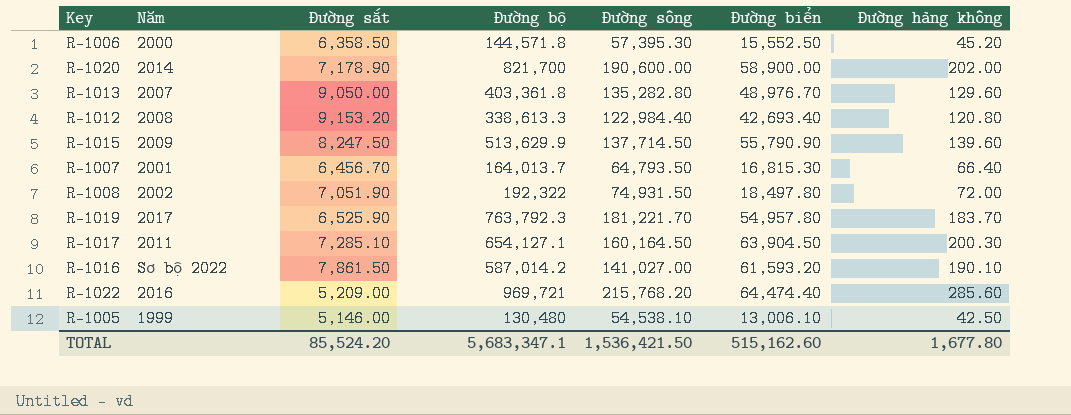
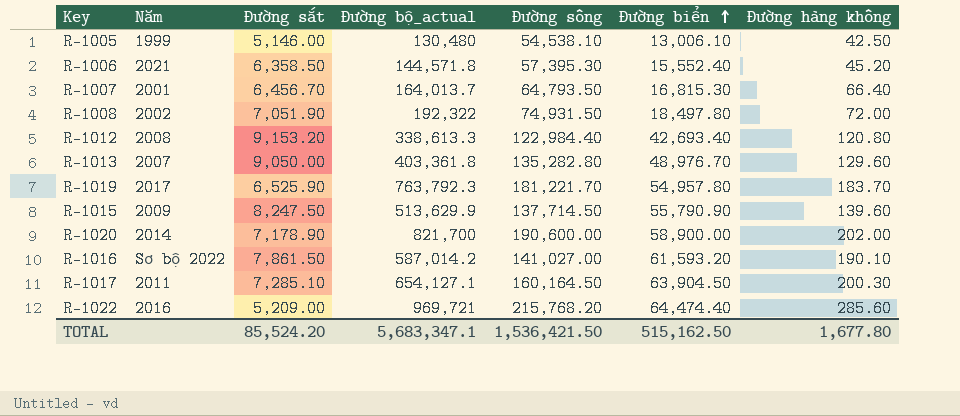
row order: none -> Đường biển ascending
column name: Đường bộ -> Đường bộ_actual
R-1006 | Năm: 2000 -> 2021
R-1006 | Đường biển: 15,552.50 -> 15,552.40
TOTAL | Đường biển: 515,162.60 -> 515,162.50

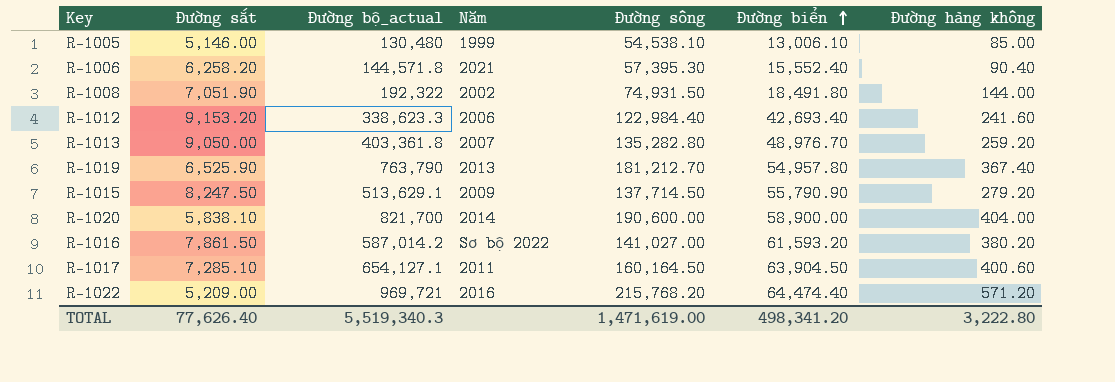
column Năm | position: 2 -> 4
row R-1007: 2001 | 6,456.70 | 164,013.7 | 64,793.50 | 16,815.30 | 66.40 -> none
R-1005 | Đường hàng không: 42.50 -> 85.00
R-1006 | Đường sắt: 6,358.50 -> 6,258.20
R-1006 | Đường hàng không: 45.20 -> 90.40
R-1008 | Đường biển: 18,497.80 -> 18,491.80
R-1008 | Đường hàng không: 72.00 -> 144.00
R-1012 | Đường bộ_actual: 338,613.3 -> 338,623.3
R-1012 | Năm: 2008 -> 2006
R-1012 | Đường hàng không: 120.80 -> 241.60
R-1013 | Đường hàng không: 129.60 -> 259.20
R-1019 | Đường bộ_actual: 763,792.3 -> 763,790
R-1019 | Năm: 2017 -> 2013
R-1019 | Đường sông: 181,221.70 -> 181,212.70
R-1019 | Đường hàng không: 183.70 -> 367.40
R-1015 | Đường bộ_actual: 513,629.9 -> 513,629.1
R-1015 | Đường hàng không: 139.60 -> 279.20
R-1020 | Đường sắt: 7,178.90 -> 5,838.10
R-1020 | Đường hàng không: 202.00 -> 404.00
R-1016 | Đường hàng không: 190.10 -> 380.20
R-1017 | Đường hàng không: 200.30 -> 400.60
R-1022 | Đường hàng không: 285.60 -> 571.20
TOTAL | Đường sắt: 85,524.20 -> 77,626.40
TOTAL | Đường bộ_actual: 5,683,347.1 -> 5,519,340.3
TOTAL | Đường sông: 1,536,421.50 -> 1,471,619.00
TOTAL | Đường biển: 515,162.50 -> 498,341.20
TOTAL | Đường hàng không: 1,677.80 -> 3,222.80

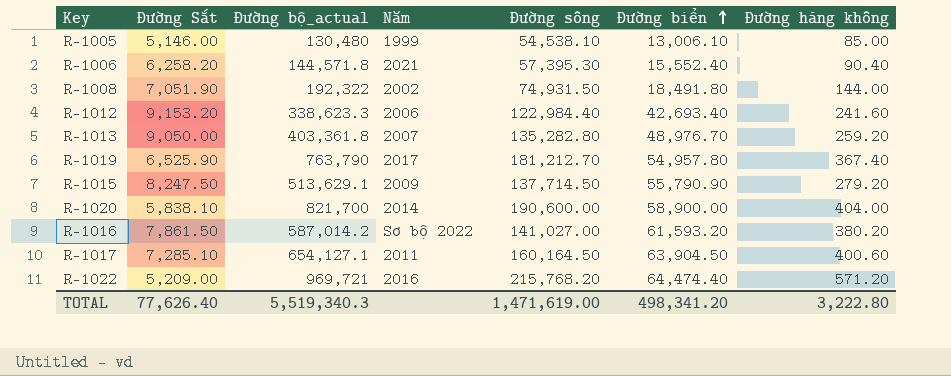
column name: Đường sắt -> Đường Sắt
R-1019 | Năm: 2013 -> 2017

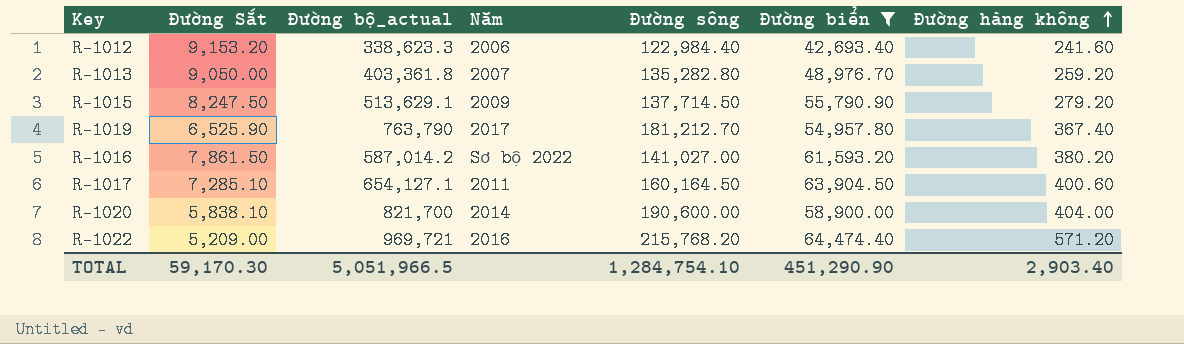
filter: none -> Đường biển >= 42,693.40
row order: Đường biển ascending -> Đường hàng không ascending
TOTAL | Đường Sắt: 77,626.40 -> 59,170.30
TOTAL | Đường bộ_actual: 5,519,340.3 -> 5,051,966.5
TOTAL | Đường sông: 1,471,619.00 -> 1,284,754.10
TOTAL | Đường biển: 498,341.20 -> 451,290.90
TOTAL | Đường hàng không: 3,222.80 -> 2,903.40

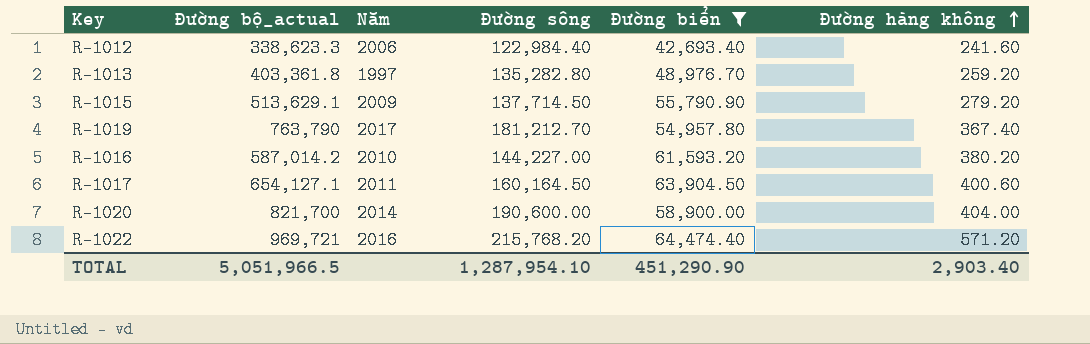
column Đường Sắt | position: 2 -> none
R-1013 | Năm: 2007 -> 1997
R-1016 | Năm: Sơ bộ 2022 -> 2010
R-1016 | Đường sông: 141,027.00 -> 144,227.00
TOTAL | Đường sông: 1,284,754.10 -> 1,287,954.10

